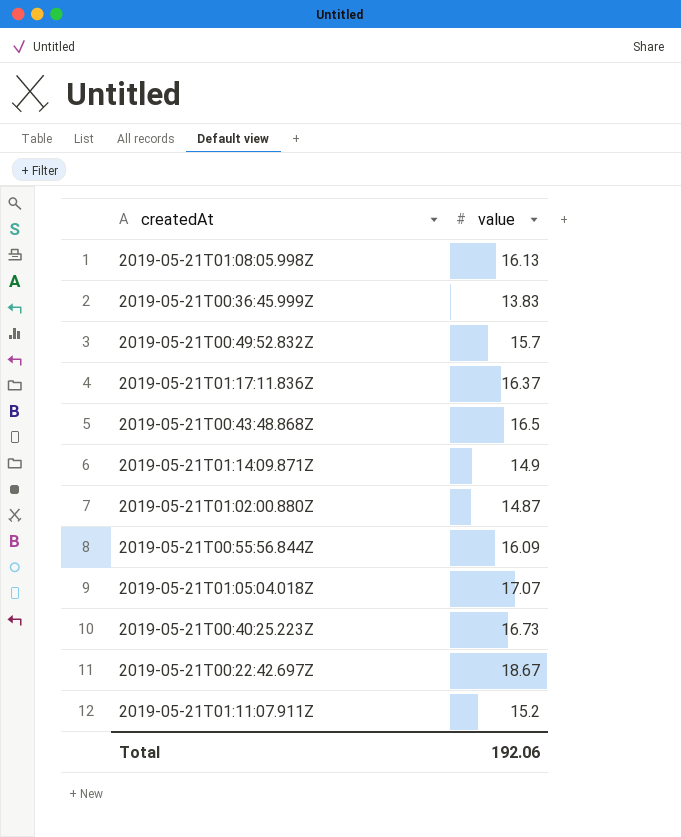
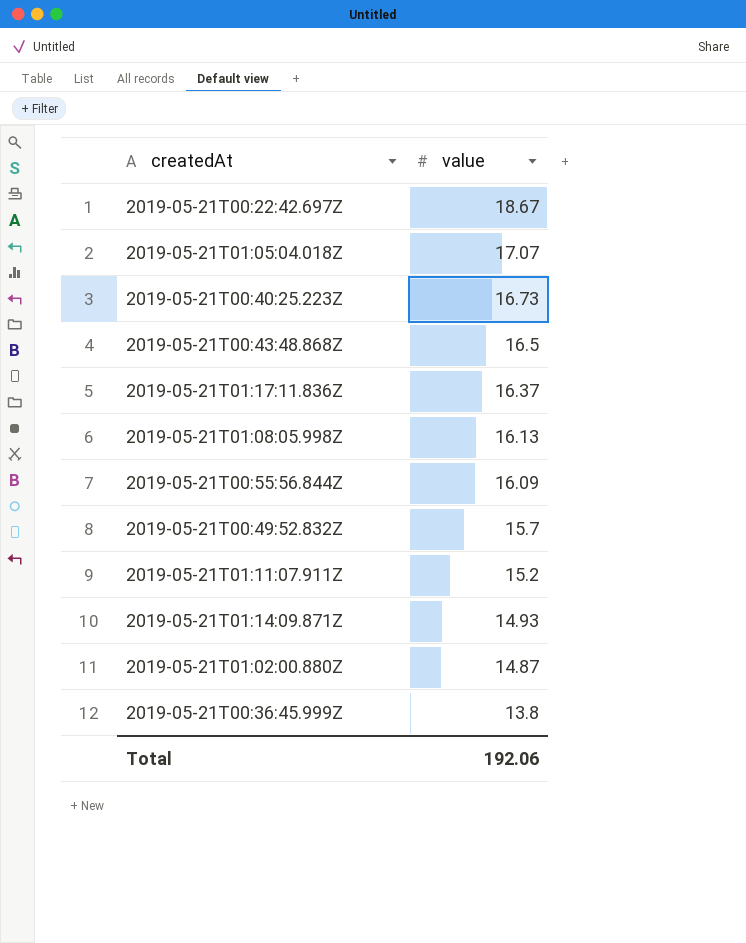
row order: none -> value descending
2019-05-21T01:14:09.871Z | value: 14.9 -> 14.93
2019-05-21T00:36:45.999Z | value: 13.83 -> 13.8

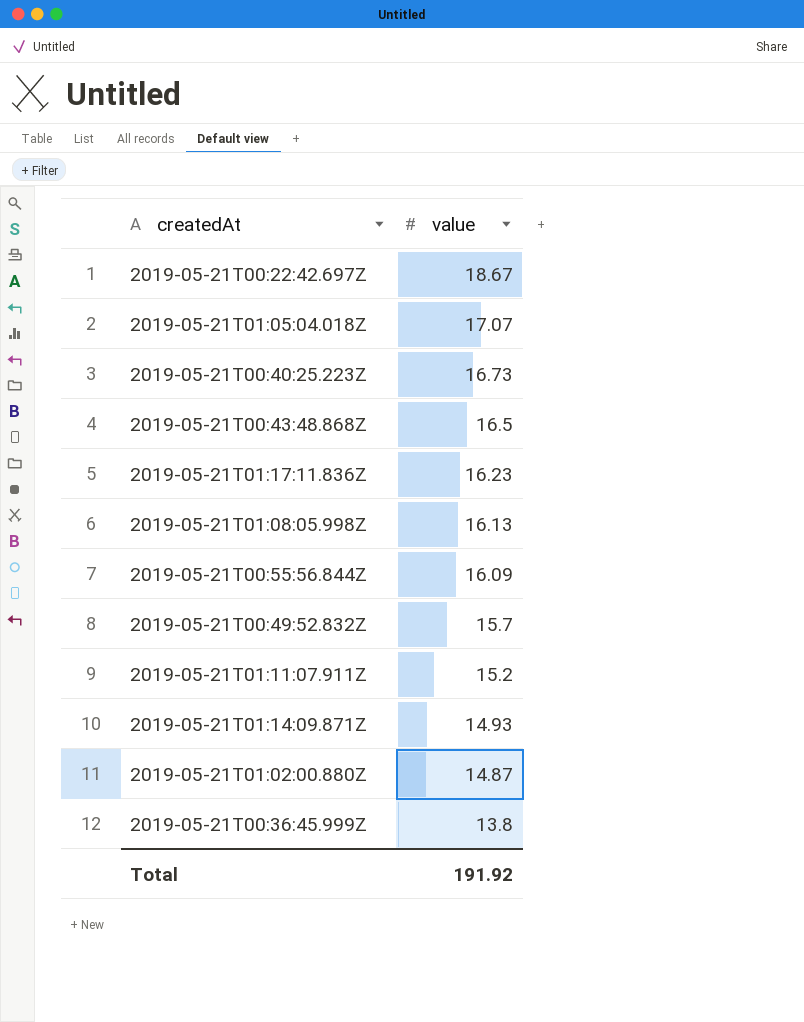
2019-05-21T01:17:11.836Z | value: 16.37 -> 16.23
Total | value: 192.06 -> 191.92

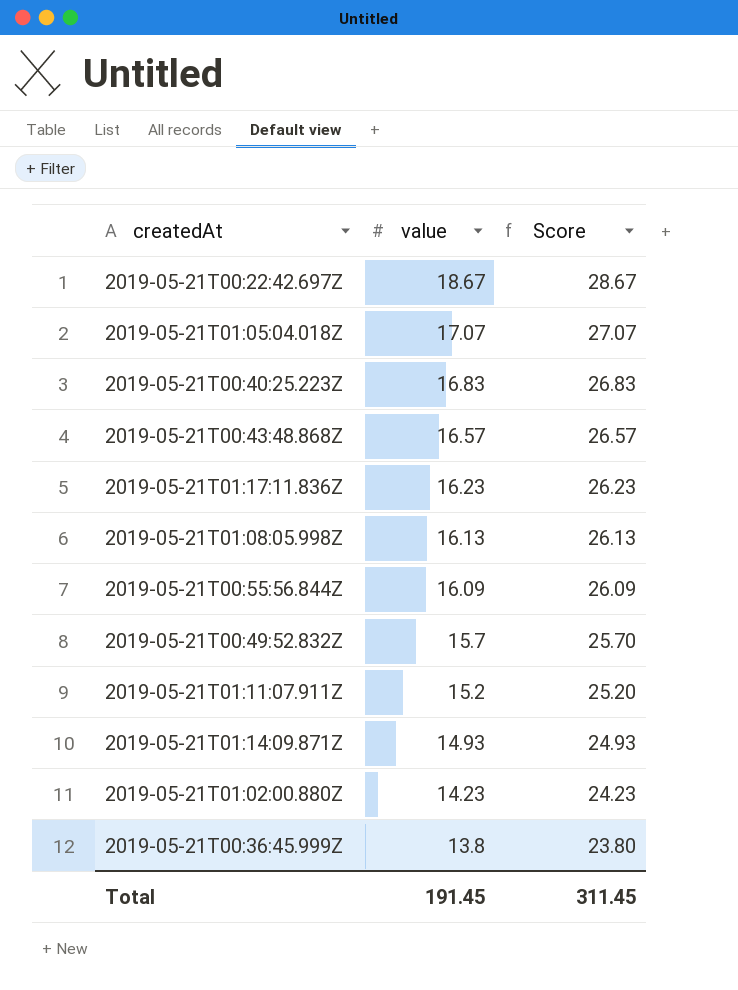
column Score | formula: none -> [value] + 10
2019-05-21T00:40:25.223Z | value: 16.73 -> 16.83
2019-05-21T00:43:48.868Z | value: 16.5 -> 16.57
2019-05-21T01:02:00.880Z | value: 14.87 -> 14.23
Total | value: 191.92 -> 191.45

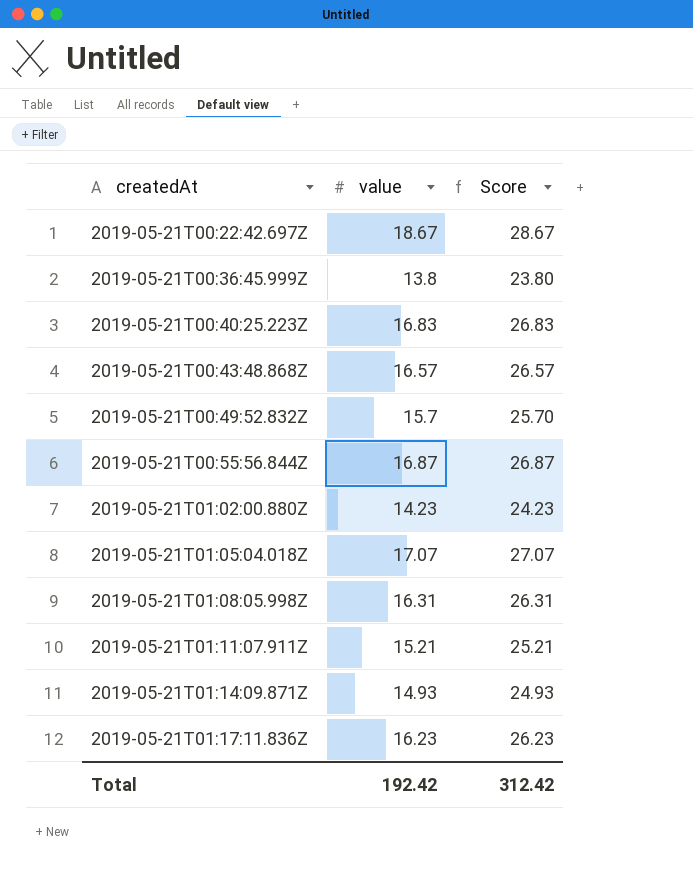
row order: value descending -> createdAt ascending
2019-05-21T00:55:56.844Z | value: 16.09 -> 16.87
2019-05-21T00:55:56.844Z | Score: 26.09 -> 26.87
2019-05-21T01:08:05.998Z | value: 16.13 -> 16.31
2019-05-21T01:08:05.998Z | Score: 26.13 -> 26.31
2019-05-21T01:11:07.911Z | value: 15.2 -> 15.21
2019-05-21T01:11:07.911Z | Score: 25.20 -> 25.21
Total | value: 191.45 -> 192.42
Total | Score: 311.45 -> 312.42

